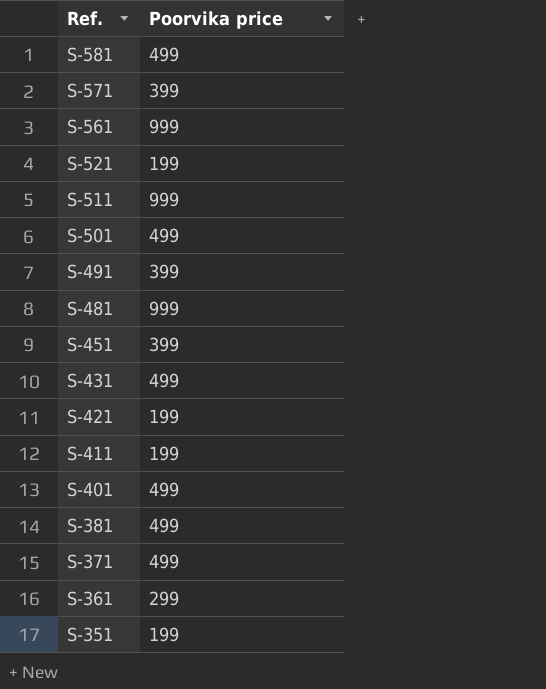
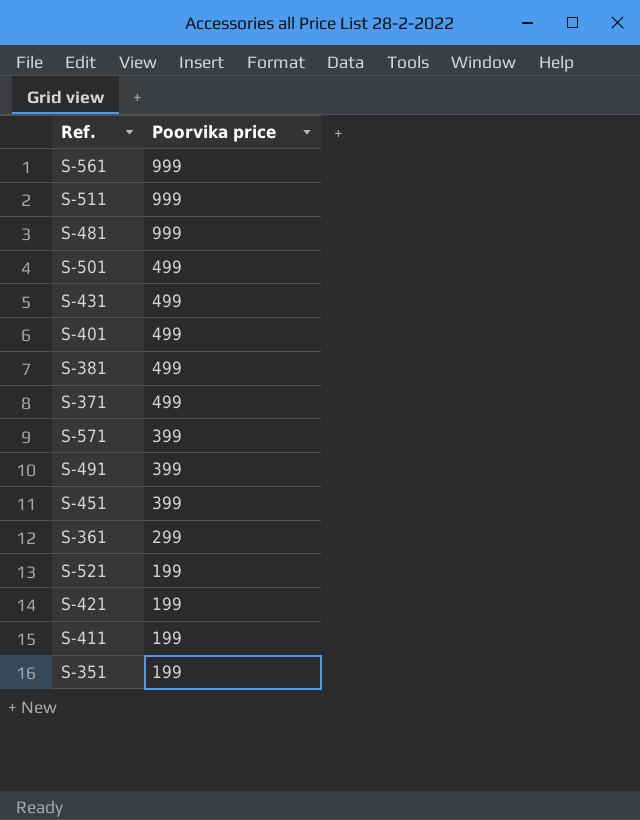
row order: Ref. descending -> Poorvika price descending
row S-581: 499 -> none

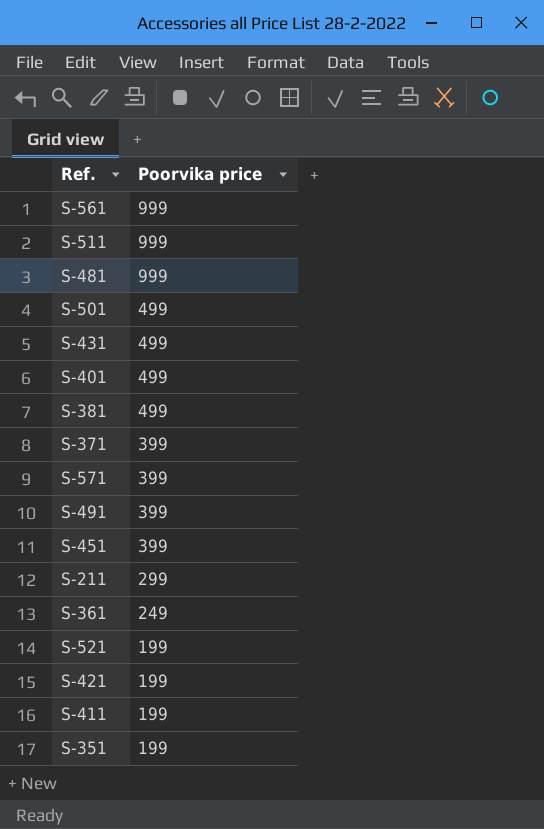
S-371 | Poorvika price: 499 -> 399
row S-211: none -> 299
S-361 | Poorvika price: 299 -> 249

